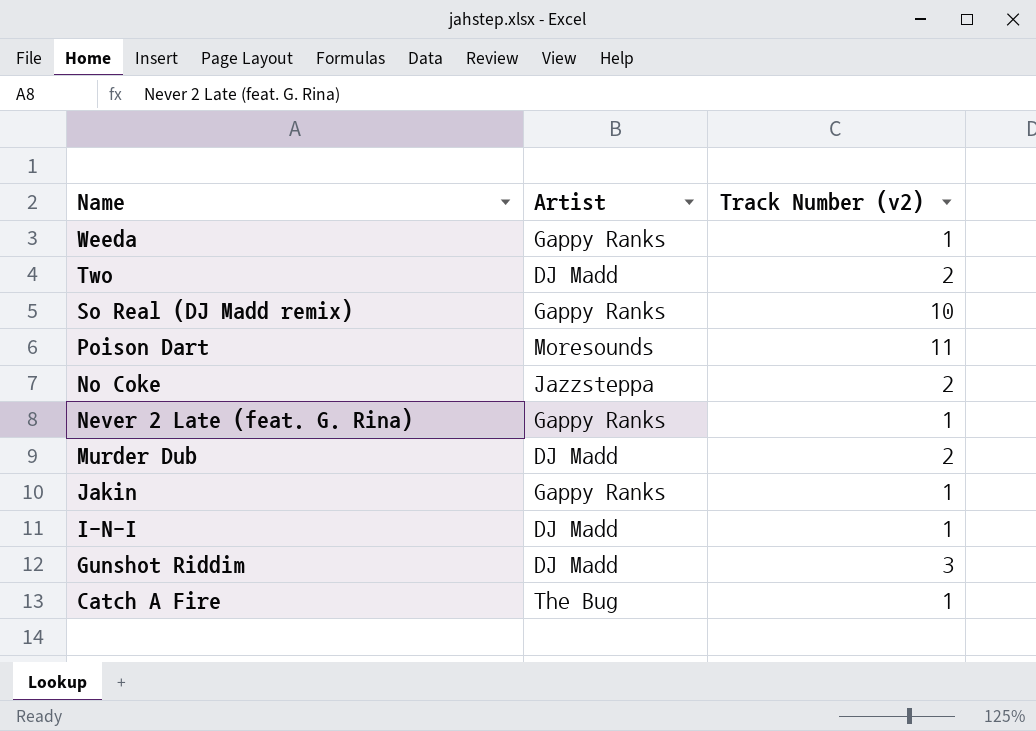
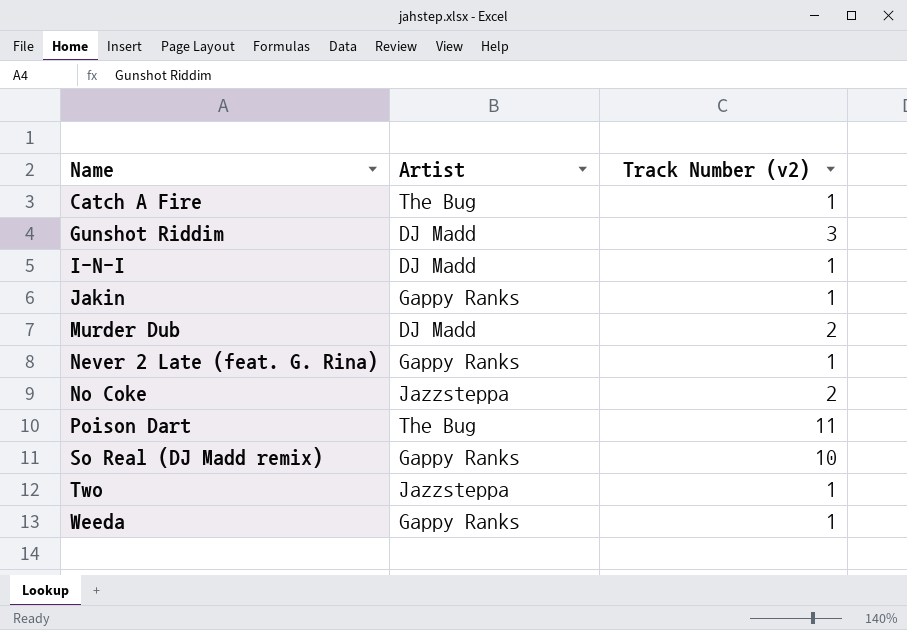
row order: Name descending -> Name ascending
Poison Dart | Artist: Moresounds -> The Bug
Two | Artist: DJ Madd -> Jazzsteppa
Two | Track Number (v2): 2 -> 1

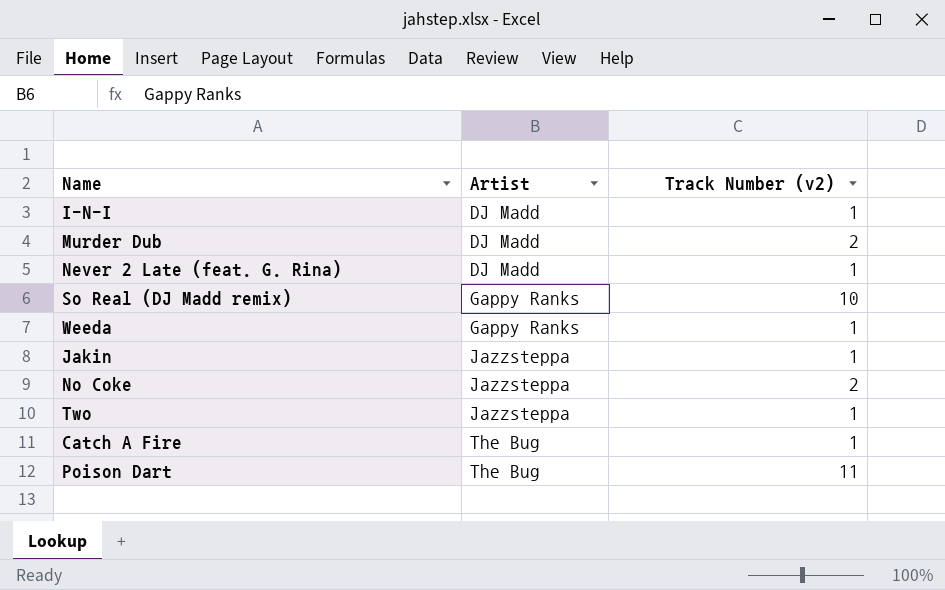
row order: Name ascending -> Artist ascending
row Gunshot Riddim: DJ Madd | 3 -> none
Never 2 Late (feat. G. Rina) | Artist: Gappy Ranks -> DJ Madd
Jakin | Artist: Gappy Ranks -> Jazzsteppa

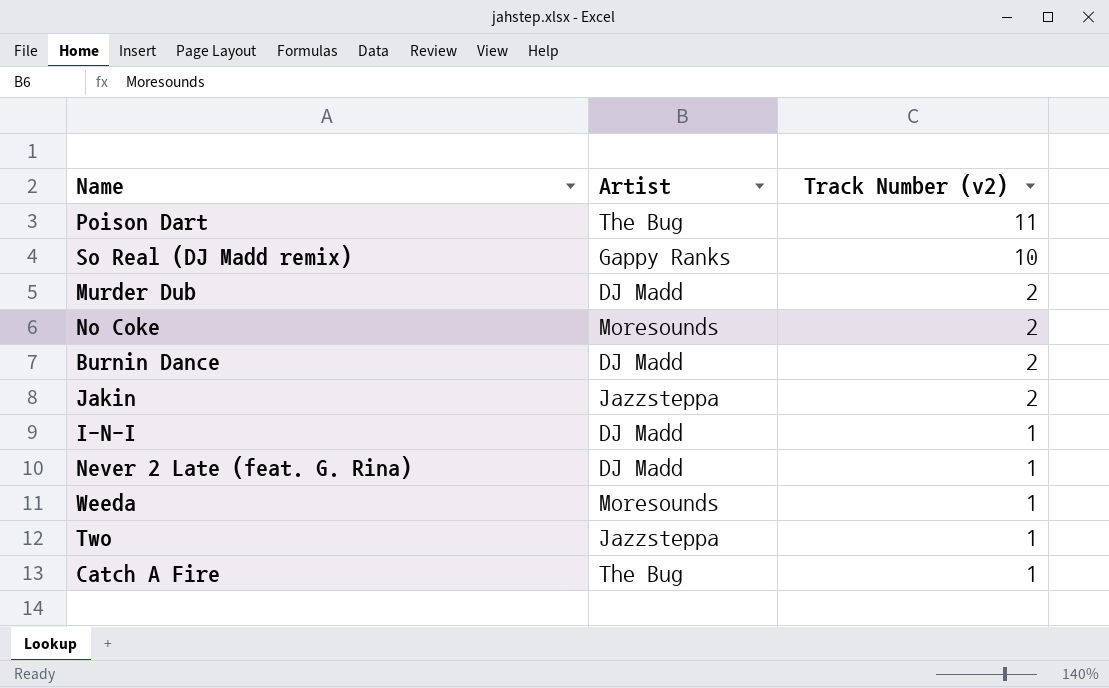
row order: Artist ascending -> Track Number (v2) descending
No Coke | Artist: Jazzsteppa -> Moresounds
row Burnin Dance: none -> DJ Madd | 2
Jakin | Track Number (v2): 1 -> 2
Weeda | Artist: Gappy Ranks -> Moresounds

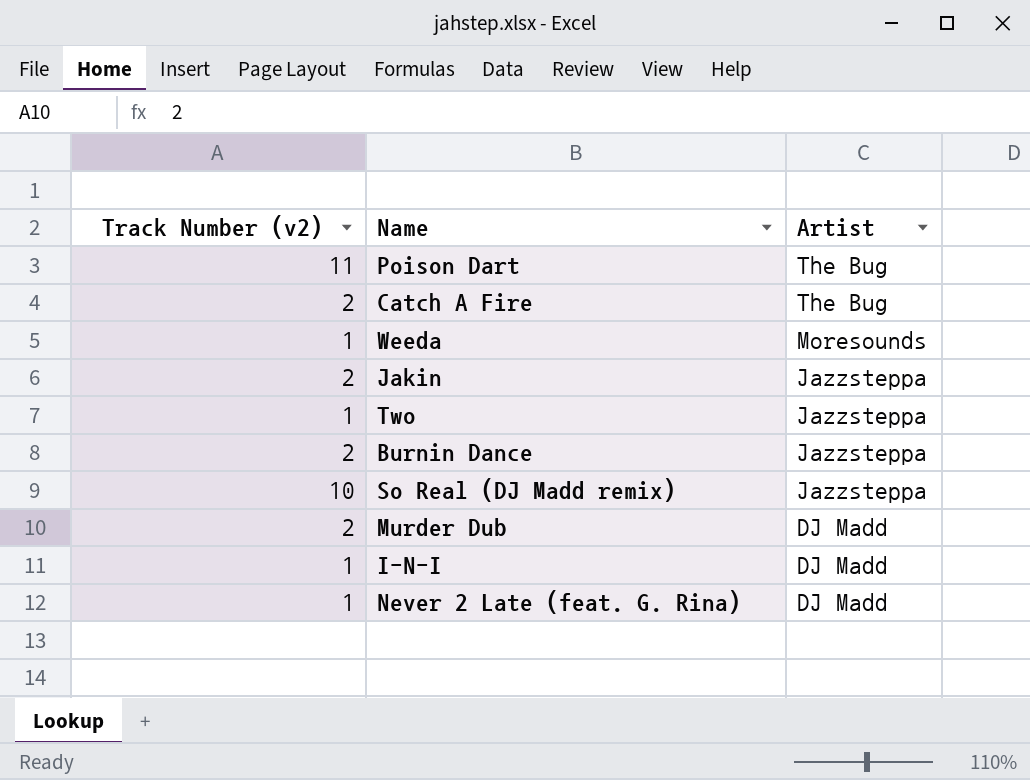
row order: Track Number (v2) descending -> Artist descending
column Track Number (v2) | position: 3 -> 1
row No Coke: Moresounds | 2 -> none
Catch A Fire | Track Number (v2): 1 -> 2
Burnin Dance | Artist: DJ Madd -> Jazzsteppa
So Real (DJ Madd remix) | Artist: Gappy Ranks -> Jazzsteppa

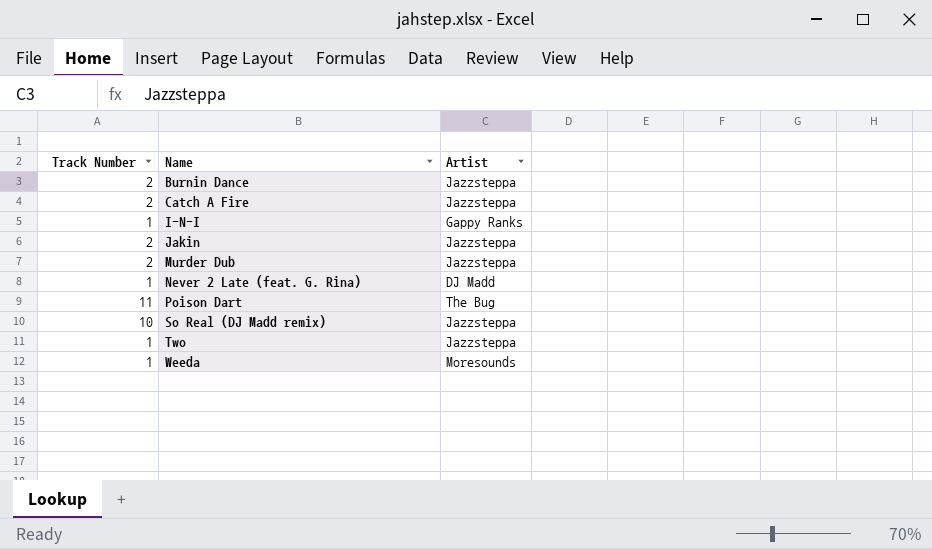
row order: Artist descending -> Name ascending
column name: Track Number (v2) -> Track Number
Catch A Fire | Artist: The Bug -> Jazzsteppa
I-N-I | Artist: DJ Madd -> Gappy Ranks
Murder Dub | Artist: DJ Madd -> Jazzsteppa

